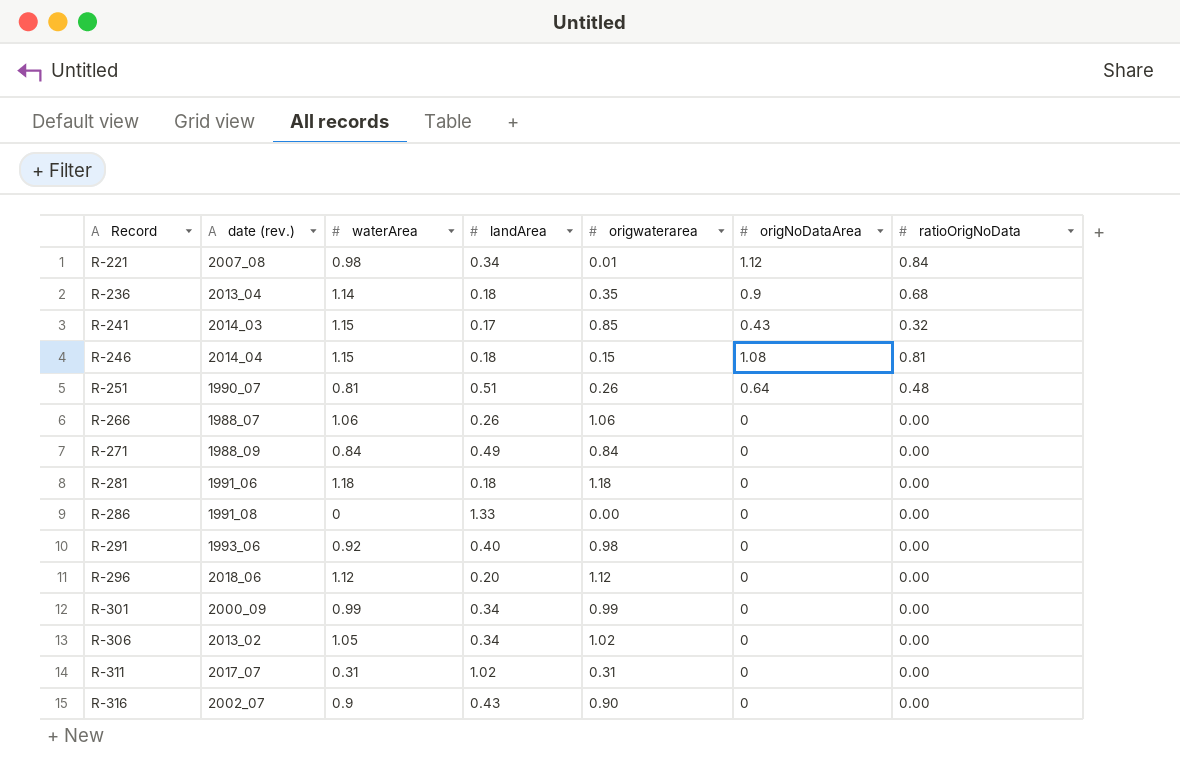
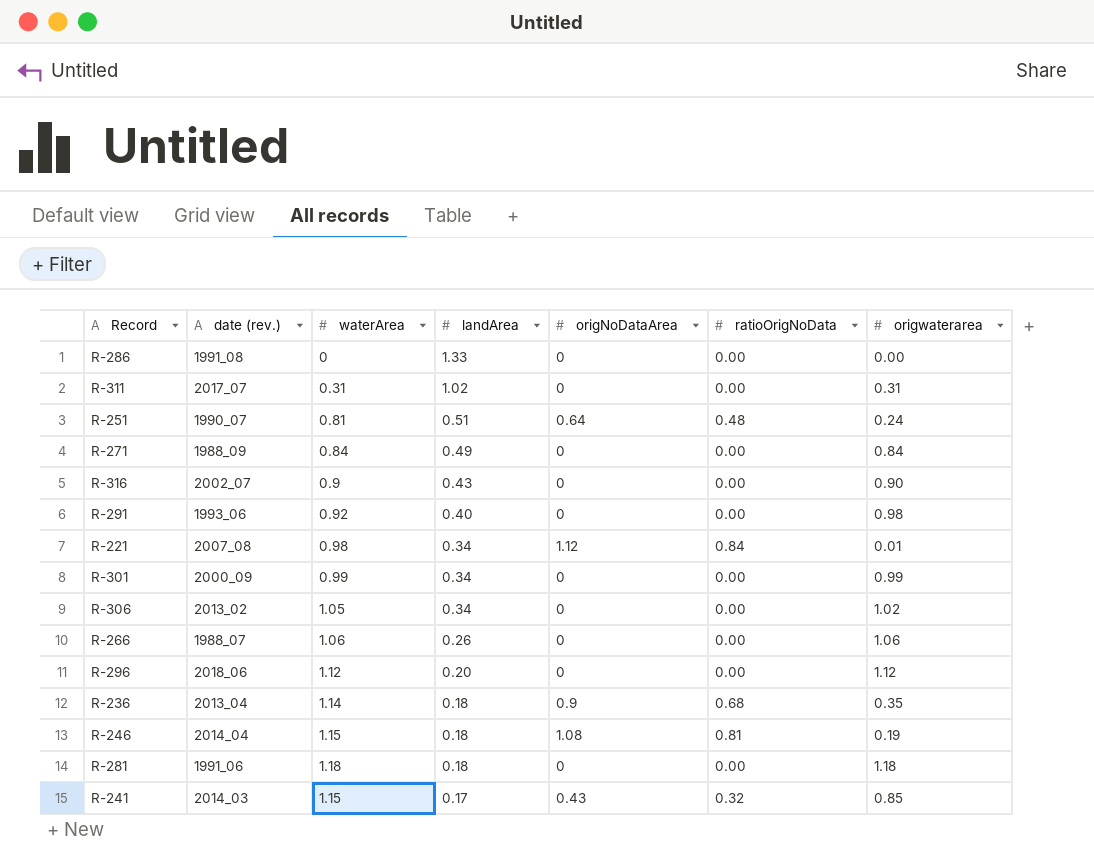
row order: Record ascending -> landArea descending
column origwaterarea | position: 5 -> 7
R-251 | origwaterarea: 0.26 -> 0.24
R-246 | origwaterarea: 0.15 -> 0.19

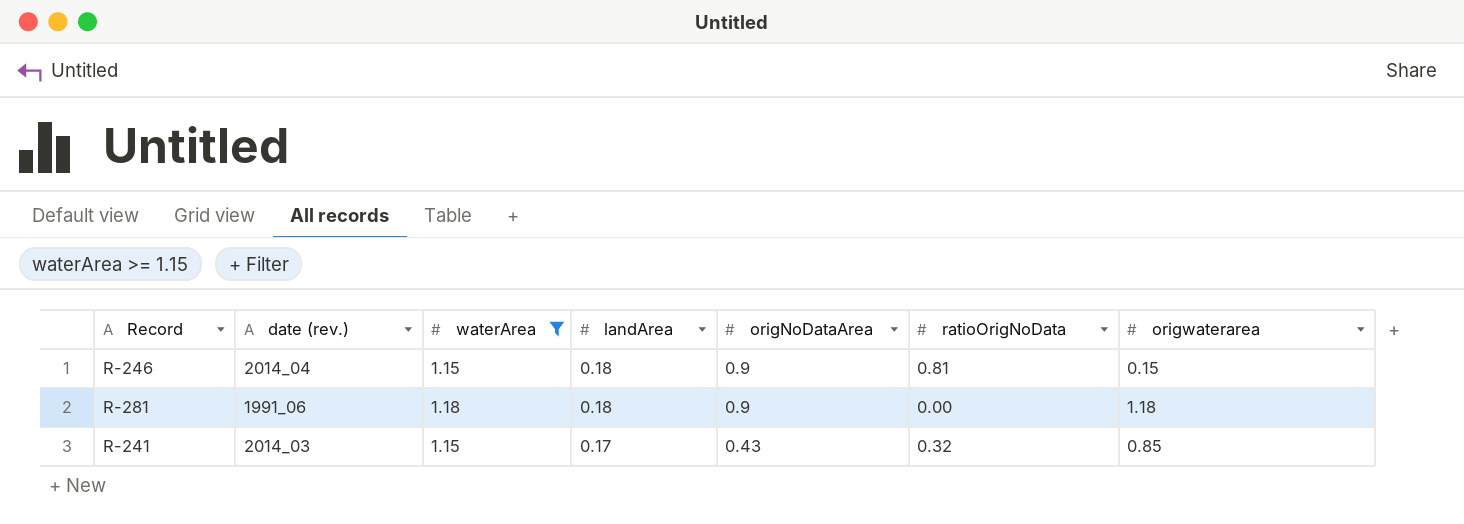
filter: none -> waterArea >= 1.15
R-246 | origNoDataArea: 1.08 -> 0.9
R-246 | origwaterarea: 0.19 -> 0.15
R-281 | origNoDataArea: 0 -> 0.9

